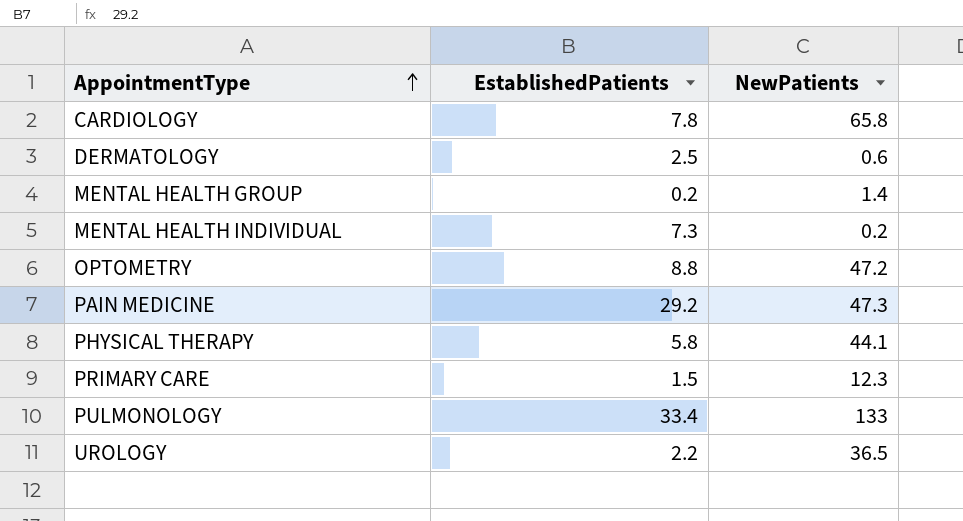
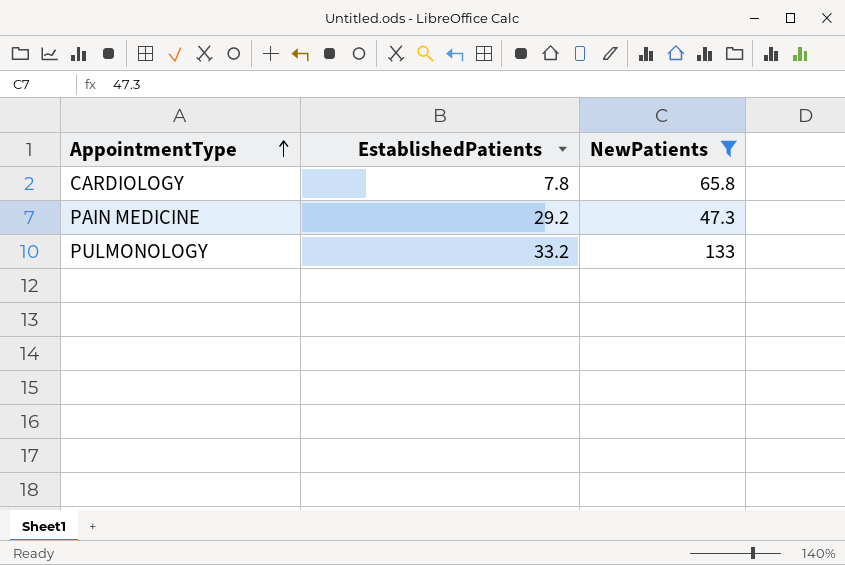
filter: none -> NewPatients >= 47.3
PULMONOLOGY | EstablishedPatients: 33.4 -> 33.2

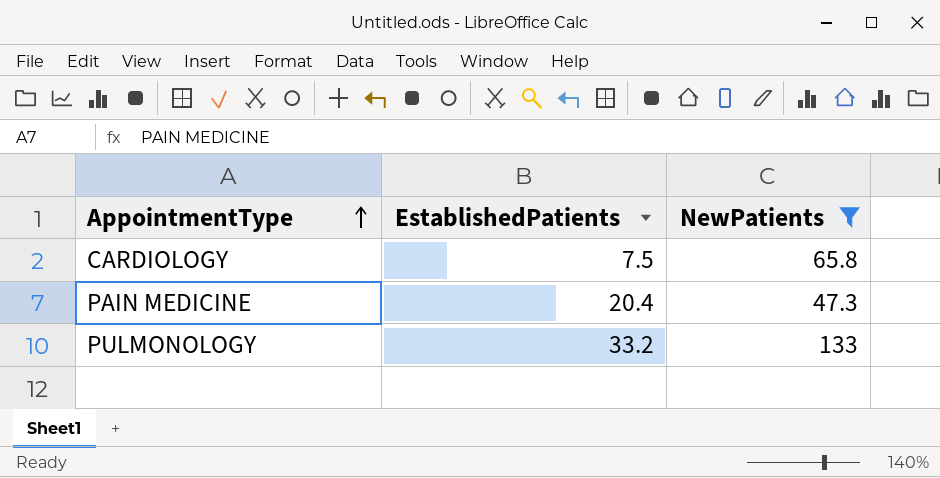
CARDIOLOGY | EstablishedPatients: 7.8 -> 7.5
PAIN MEDICINE | EstablishedPatients: 29.2 -> 20.4

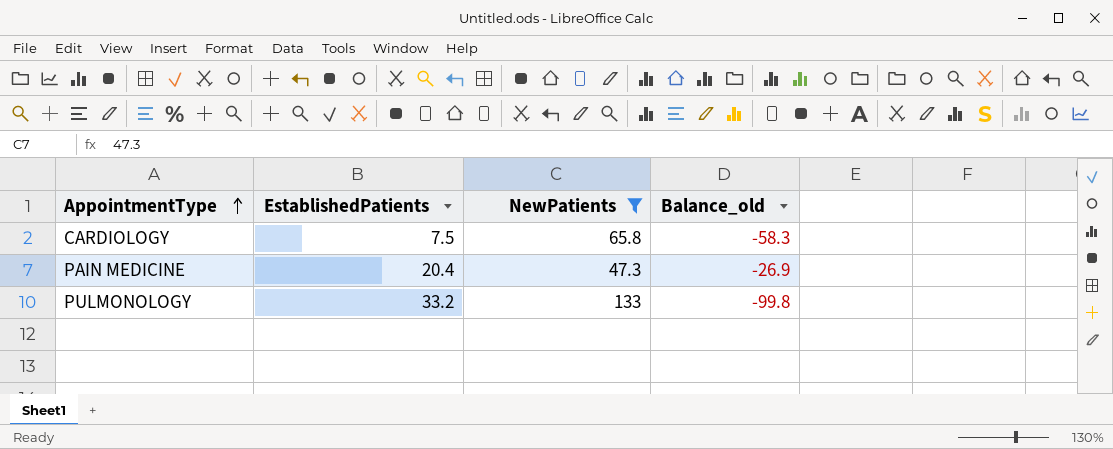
column Balance_old | formula: none -> [EstablishedPatients] - [NewPatients]

